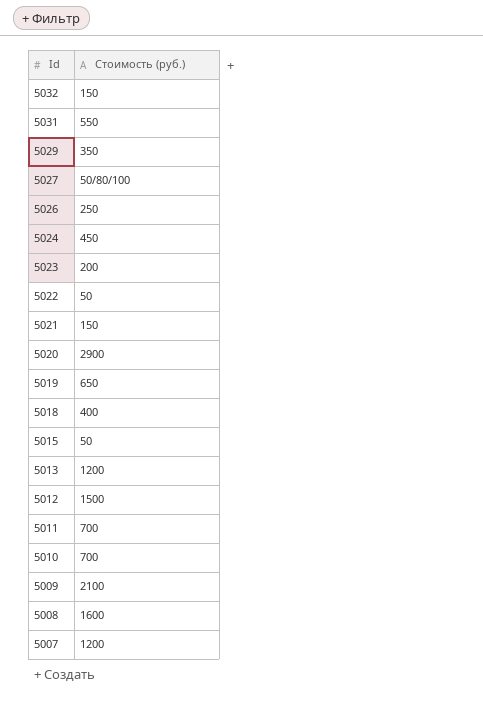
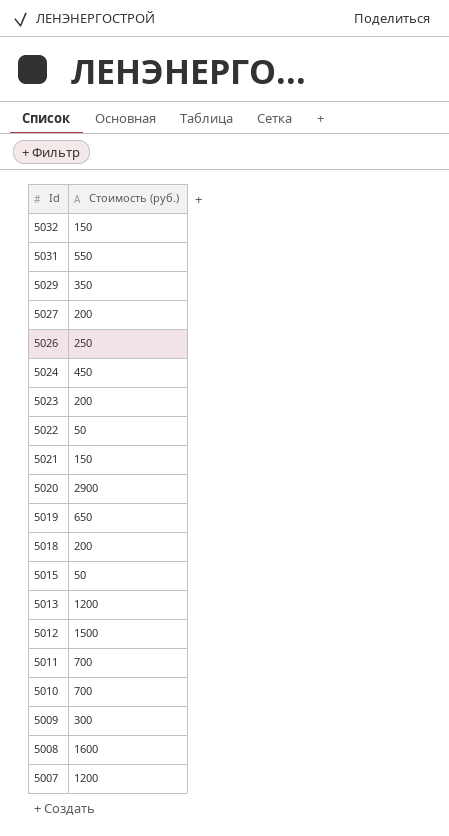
5027 | Стоимость (руб.): 50/80/100 -> 200
5018 | Стоимость (руб.): 400 -> 200
5009 | Стоимость (руб.): 2100 -> 300

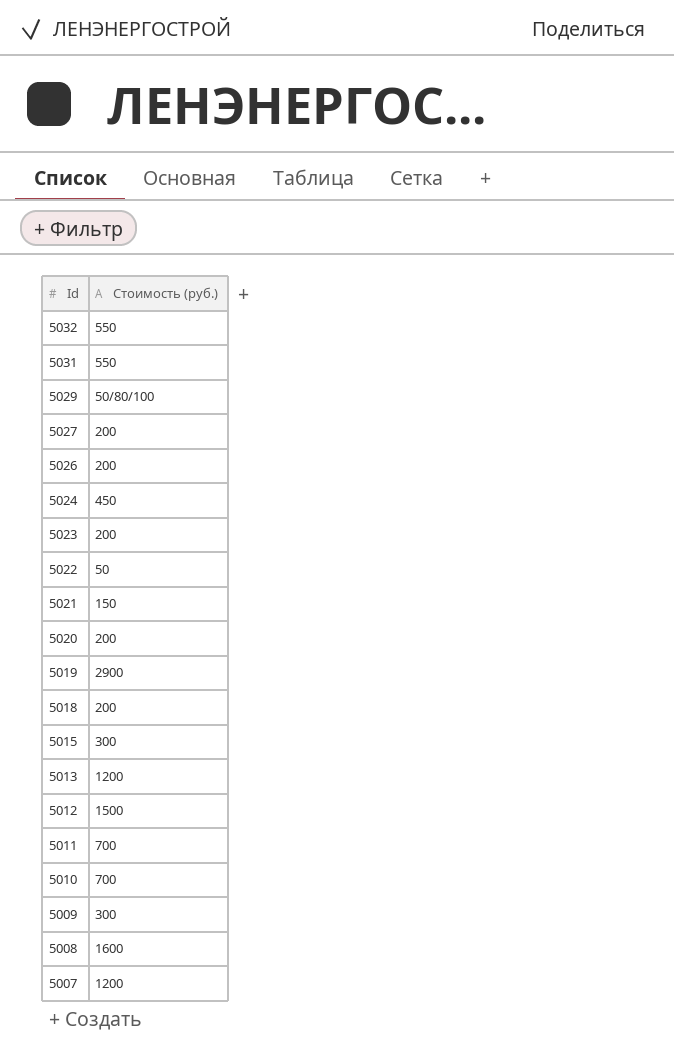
5032 | Стоимость (руб.): 150 -> 550
5029 | Стоимость (руб.): 350 -> 50/80/100
5026 | Стоимость (руб.): 250 -> 200
5020 | Стоимость (руб.): 2900 -> 200
5019 | Стоимость (руб.): 650 -> 2900
5015 | Стоимость (руб.): 50 -> 300

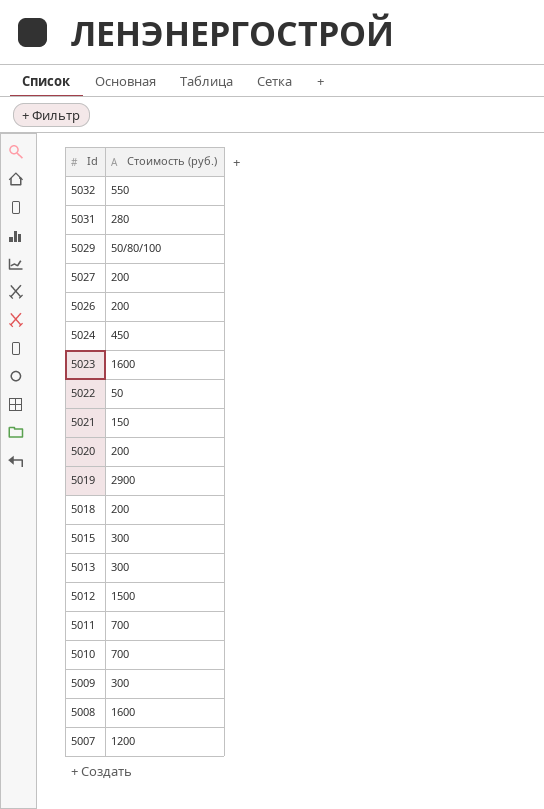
5031 | Стоимость (руб.): 550 -> 280
5023 | Стоимость (руб.): 200 -> 1600
5013 | Стоимость (руб.): 1200 -> 300

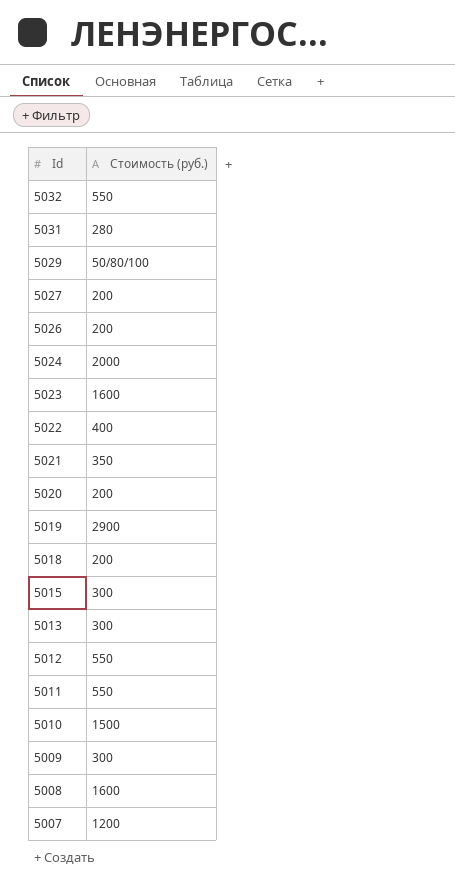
5024 | Стоимость (руб.): 450 -> 2000
5022 | Стоимость (руб.): 50 -> 400
5021 | Стоимость (руб.): 150 -> 350
5012 | Стоимость (руб.): 1500 -> 550
5011 | Стоимость (руб.): 700 -> 550
5010 | Стоимость (руб.): 700 -> 1500

